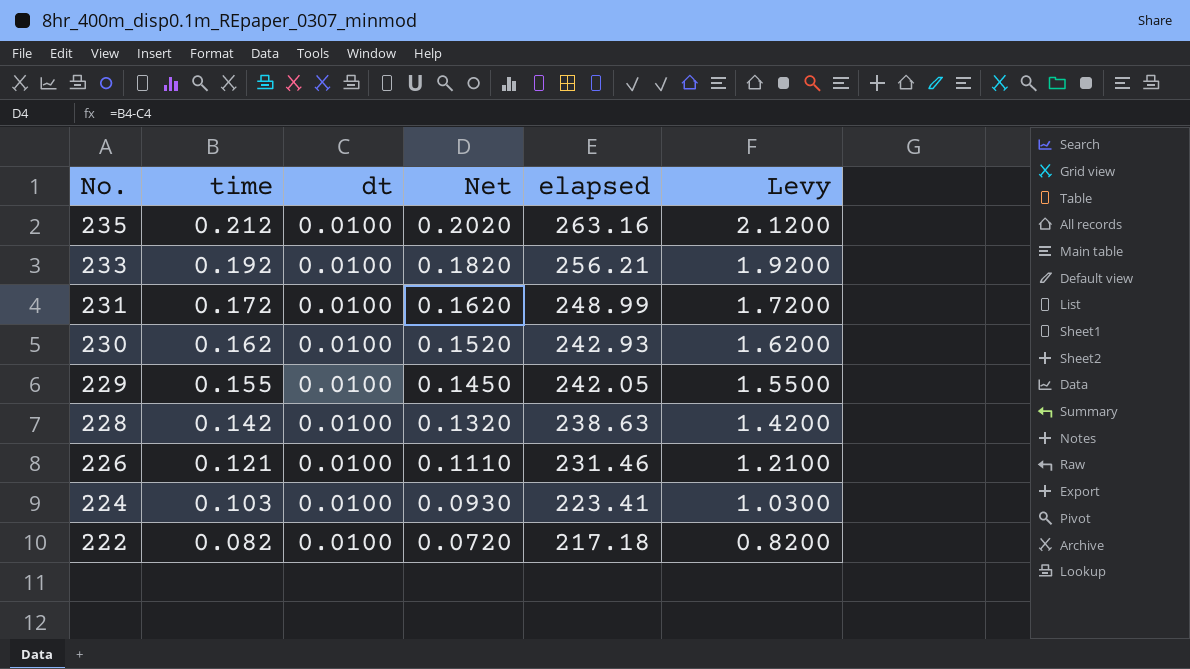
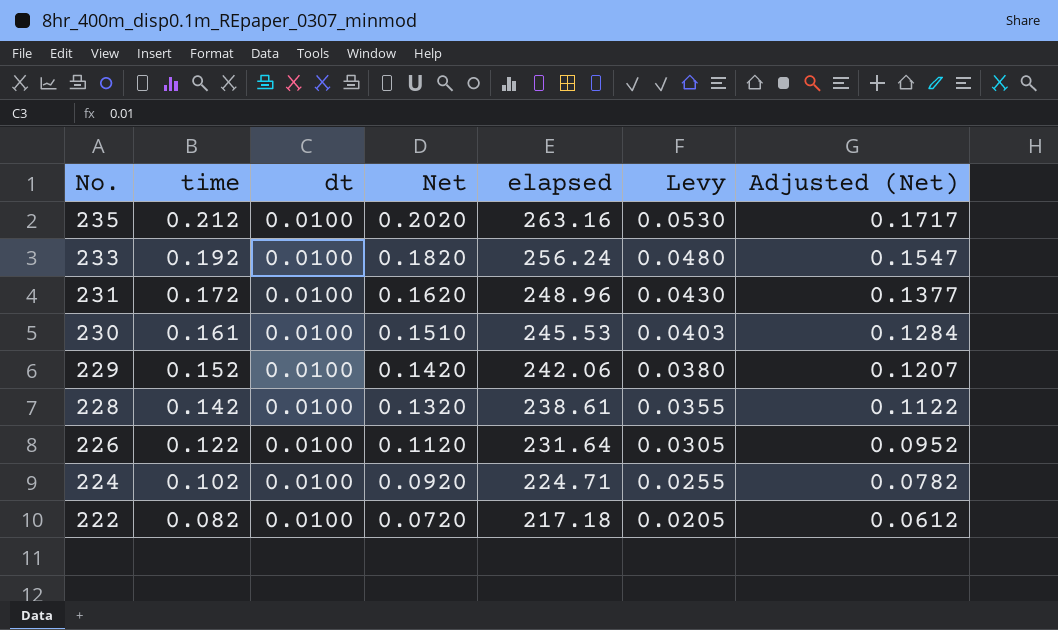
column Levy | formula: [time] * 10 -> [time] * 0.25
column Adjusted (Net) | formula: none -> [Net] * 0.85
233 | elapsed: 256.21 -> 256.24
231 | elapsed: 248.99 -> 248.96
230 | time: 0.162 -> 0.161
230 | Net: 0.1520 -> 0.1510
230 | elapsed: 242.93 -> 245.53
229 | time: 0.155 -> 0.152
229 | Net: 0.1450 -> 0.1420
229 | elapsed: 242.05 -> 242.06
228 | elapsed: 238.63 -> 238.61
226 | time: 0.121 -> 0.122
226 | Net: 0.1110 -> 0.1120
226 | elapsed: 231.46 -> 231.64
224 | time: 0.103 -> 0.102
224 | Net: 0.0930 -> 0.0920
224 | elapsed: 223.41 -> 224.71

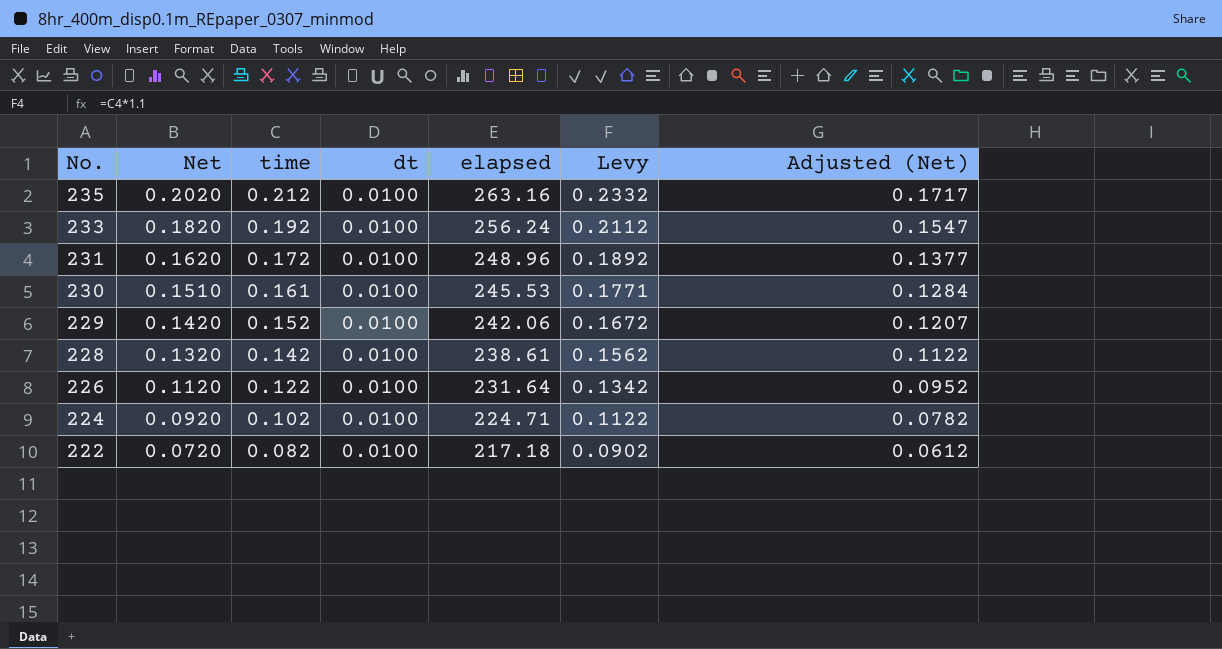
column Net | position: 4 -> 2
column Levy | formula: [time] * 0.25 -> [time] * 1.1

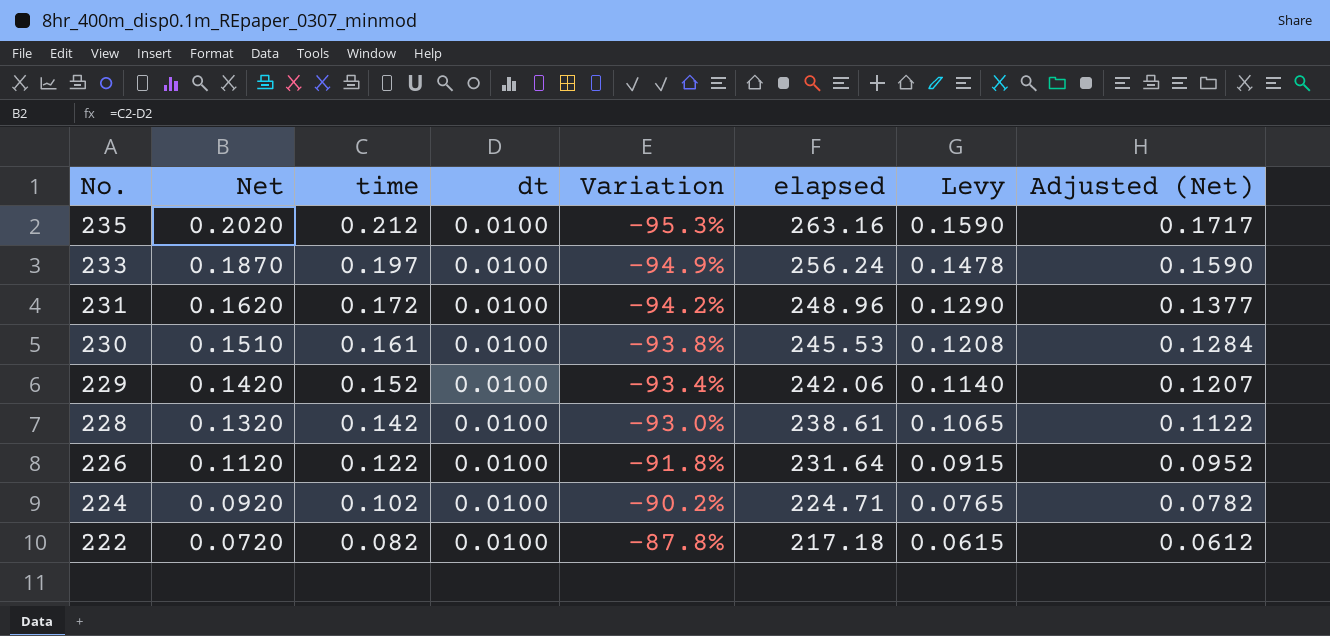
column Variation | formula: none -> ([dt] - [time]) / [time]
column Levy | formula: [time] * 1.1 -> [time] * 0.75
233 | Net: 0.1820 -> 0.1870
233 | time: 0.192 -> 0.197
233 | Adjusted (Net): 0.1547 -> 0.1590

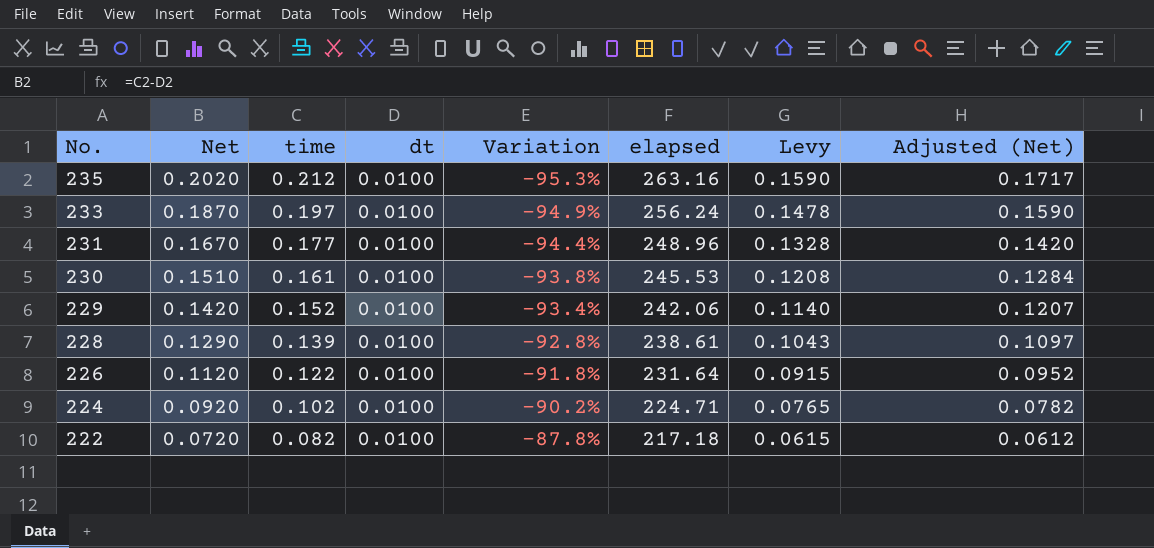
231 | Net: 0.1620 -> 0.1670
231 | time: 0.172 -> 0.177
231 | Variation: -94.2% -> -94.4%
231 | Levy: 0.1290 -> 0.1328
231 | Adjusted (Net): 0.1377 -> 0.1420
228 | Net: 0.1320 -> 0.1290
228 | time: 0.142 -> 0.139
228 | Variation: -93.0% -> -92.8%
228 | Levy: 0.1065 -> 0.1043
228 | Adjusted (Net): 0.1122 -> 0.1097

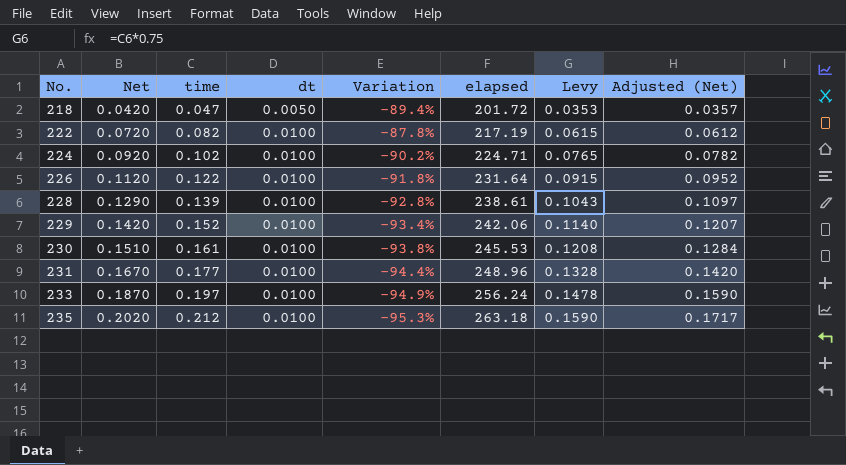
row order: No. descending -> No. ascending
row 218: none -> 0.0420 | 0.047 | 0.0050 | -89.4% | 201.72 | 0.0353 | 0.0357
222 | elapsed: 217.18 -> 217.19
235 | elapsed: 263.16 -> 263.18

